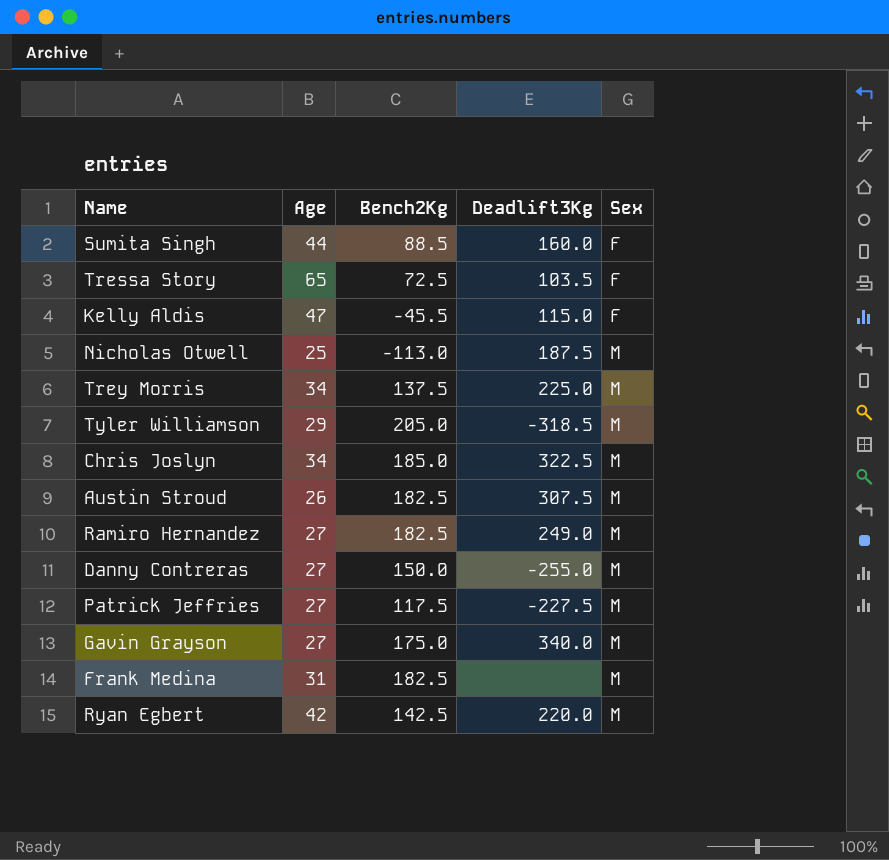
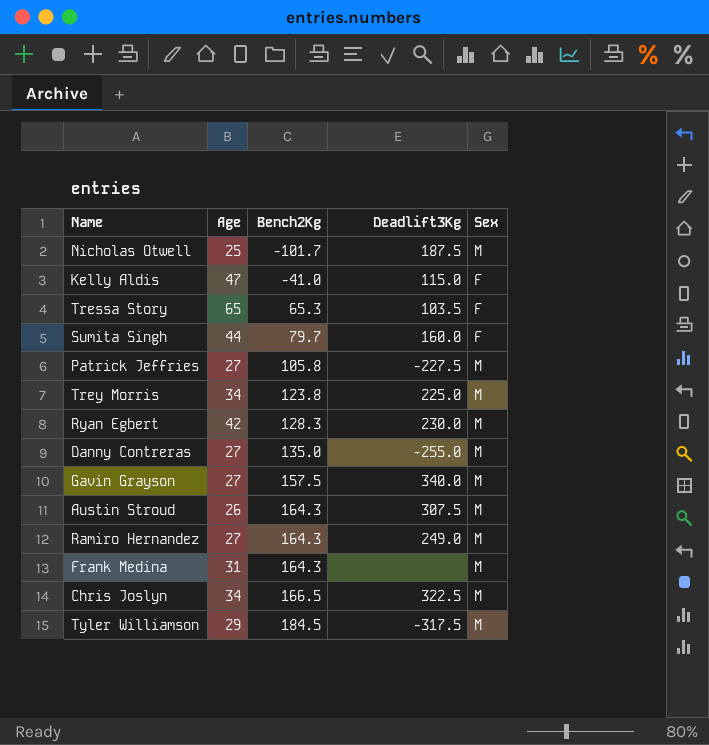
row order: Sex ascending -> Bench2Kg ascending
Nicholas Otwell | Bench2Kg: -113.0 -> -101.7
Kelly Aldis | Bench2Kg: -45.5 -> -41.0
Tressa Story | Bench2Kg: 72.5 -> 65.3
Sumita Singh | Bench2Kg: 88.5 -> 79.7
Patrick Jeffries | Bench2Kg: 117.5 -> 105.8
Trey Morris | Bench2Kg: 137.5 -> 123.8
Ryan Egbert | Bench2Kg: 142.5 -> 128.3
Ryan Egbert | Deadlift3Kg: 220.0 -> 230.0
Danny Contreras | Bench2Kg: 150.0 -> 135.0
Gavin Grayson | Bench2Kg: 175.0 -> 157.5
Austin Stroud | Bench2Kg: 182.5 -> 164.3
Ramiro Hernandez | Bench2Kg: 182.5 -> 164.3
Frank Medina | Bench2Kg: 182.5 -> 164.3
Chris Joslyn | Bench2Kg: 185.0 -> 166.5
Tyler Williamson | Bench2Kg: 205.0 -> 184.5
Tyler Williamson | Deadlift3Kg: -318.5 -> -317.5

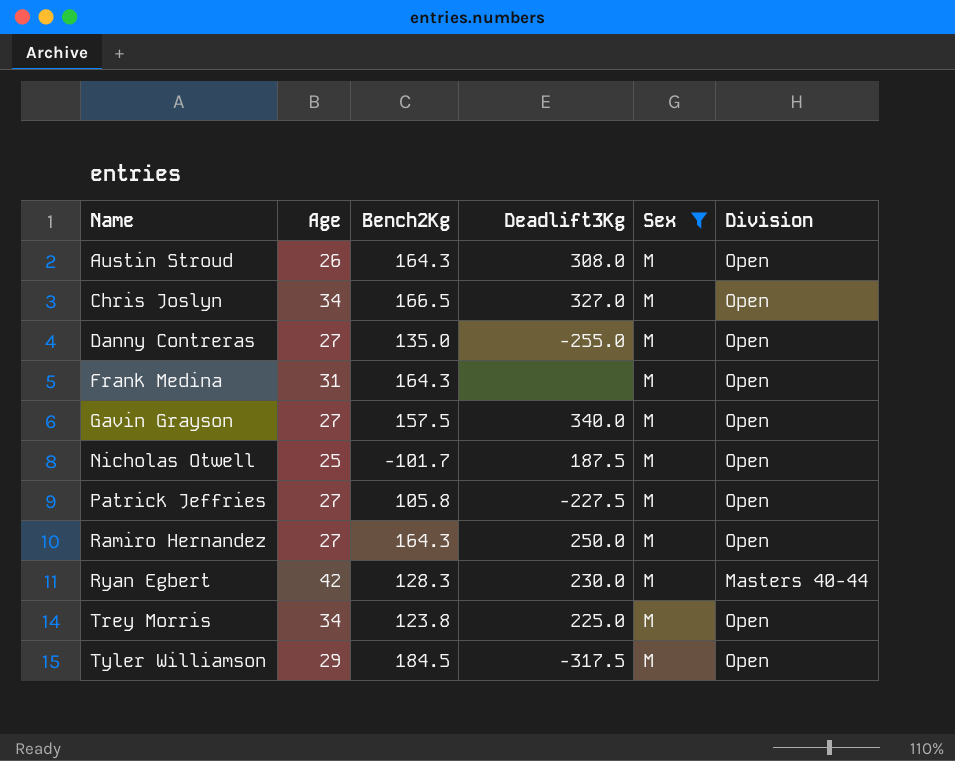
filter: none -> Sex = M
row order: Bench2Kg ascending -> Name ascending
column Division | position: none -> 6
Austin Stroud | Deadlift3Kg: 307.5 -> 308.0
Chris Joslyn | Deadlift3Kg: 322.5 -> 327.0
Ramiro Hernandez | Deadlift3Kg: 249.0 -> 250.0

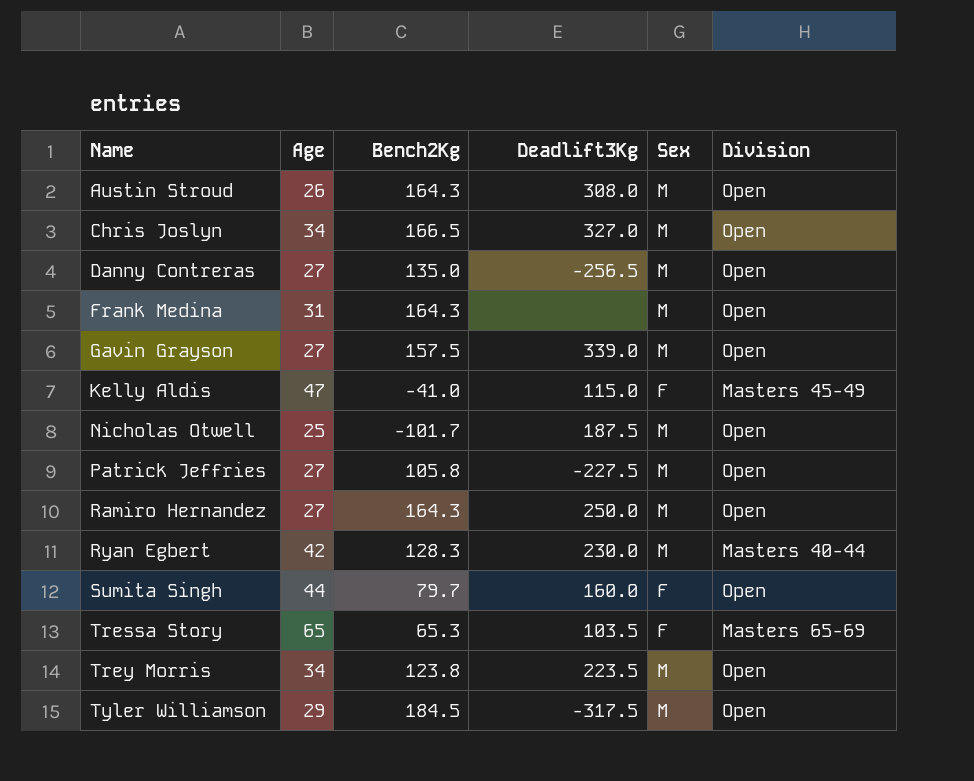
filter: Sex = M -> none
Danny Contreras | Deadlift3Kg: -255.0 -> -256.5
Gavin Grayson | Deadlift3Kg: 340.0 -> 339.0
Trey Morris | Deadlift3Kg: 225.0 -> 223.5

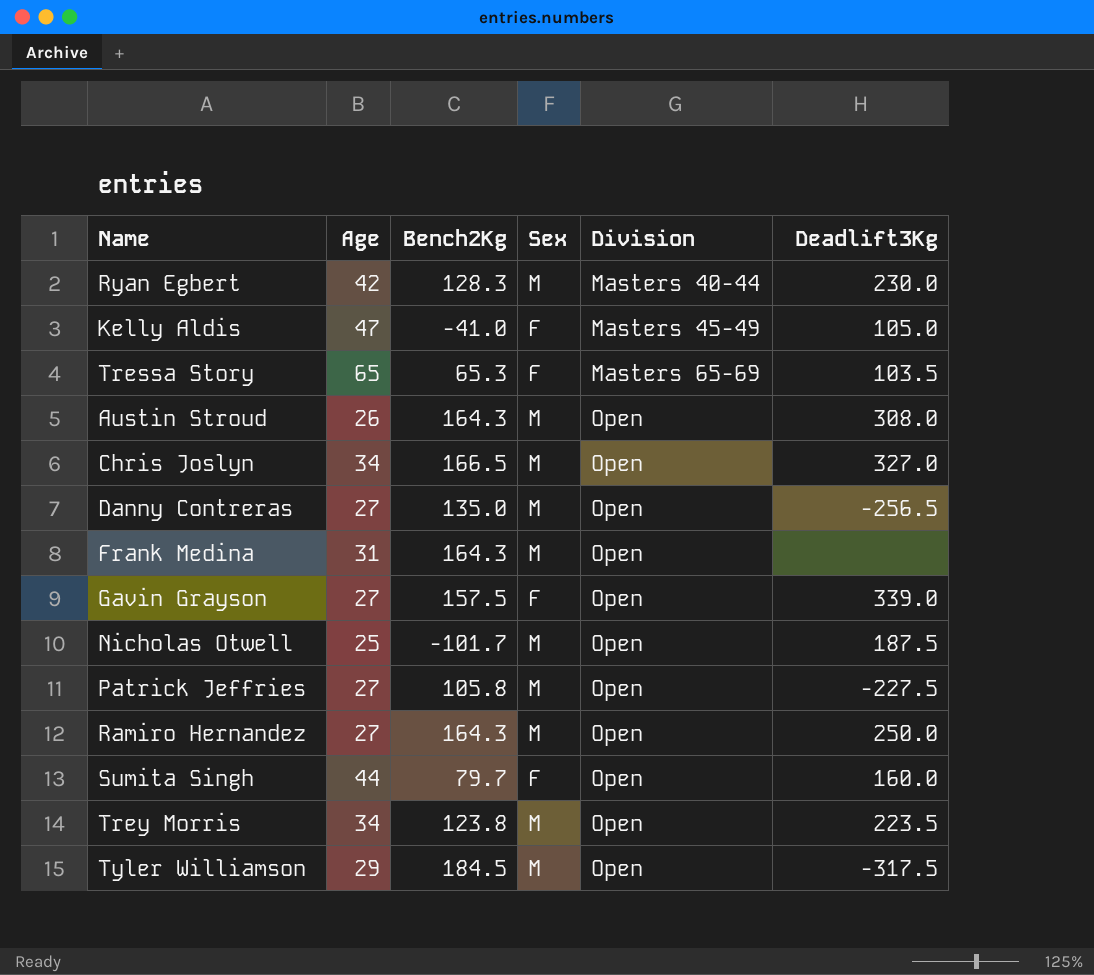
row order: Name ascending -> Division ascending
column Deadlift3Kg | position: 4 -> 6
Kelly Aldis | Deadlift3Kg: 115.0 -> 105.0
Gavin Grayson | Sex: M -> F

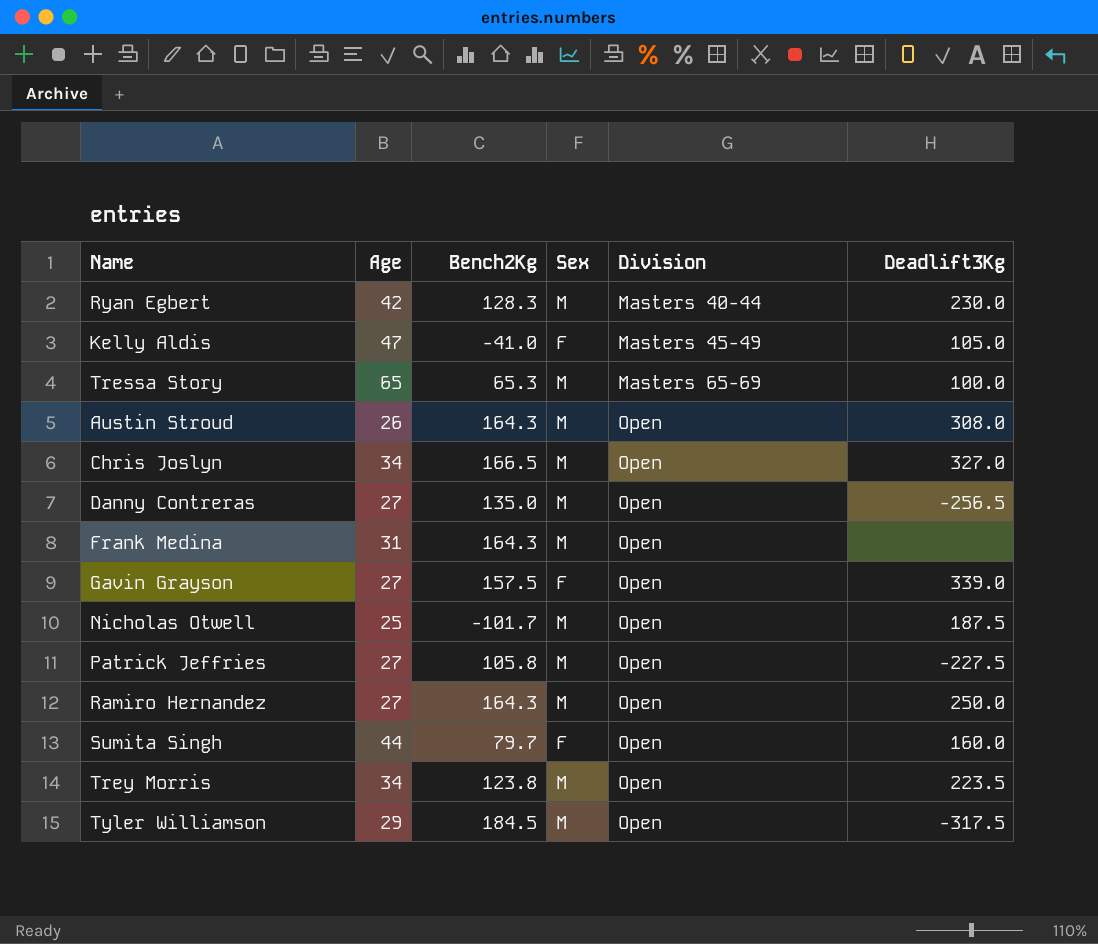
Tressa Story | Sex: F -> M
Tressa Story | Deadlift3Kg: 103.5 -> 100.0

